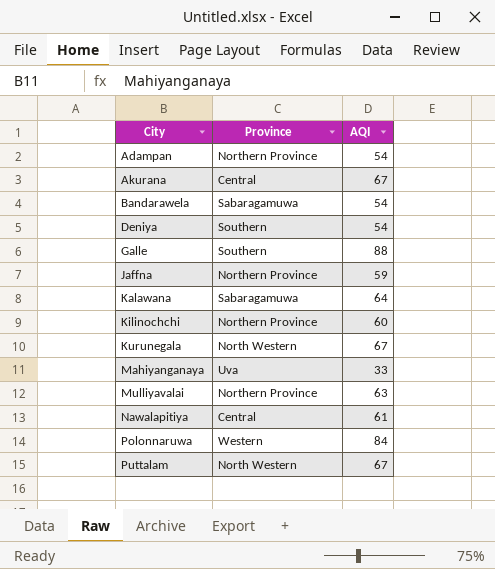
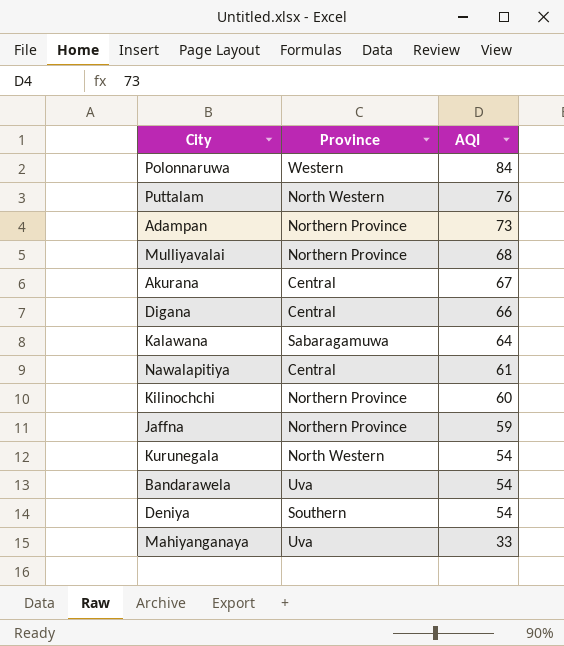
row order: City ascending -> AQI descending
row Galle: Southern | 88 -> none
Puttalam | AQI: 67 -> 76
Adampan | AQI: 54 -> 73
Mulliyavalai | AQI: 63 -> 68
row Digana: none -> Central | 66
Kurunegala | AQI: 67 -> 54
Bandarawela | Province: Sabaragamuwa -> Uva

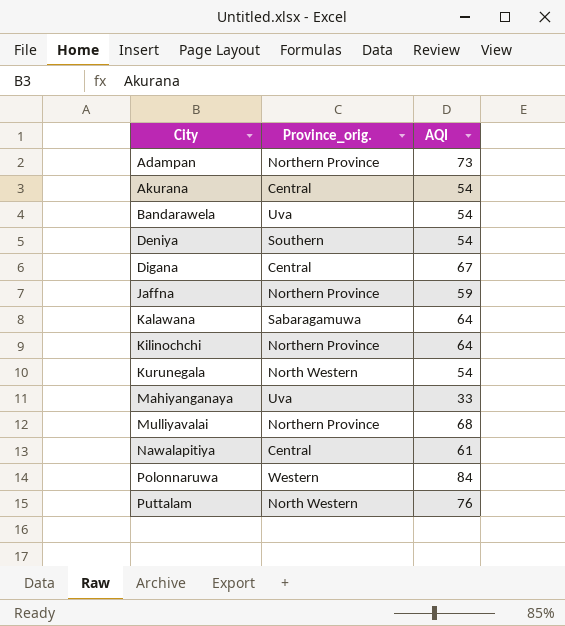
row order: AQI descending -> City ascending
column name: Province -> Province_orig.
Akurana | AQI: 67 -> 54
Digana | AQI: 66 -> 67
Kilinochchi | AQI: 60 -> 64

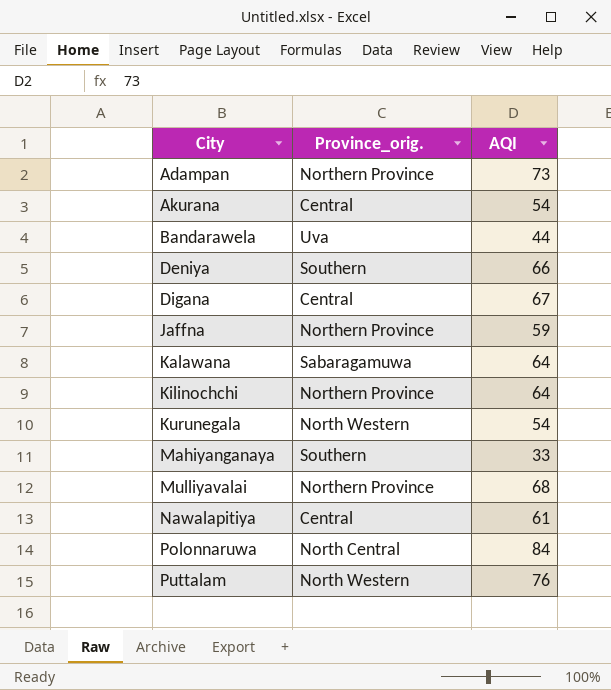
Bandarawela | AQI: 54 -> 44
Deniya | AQI: 54 -> 66
Mahiyanganaya | Province_orig.: Uva -> Southern
Polonnaruwa | Province_orig.: Western -> North Central

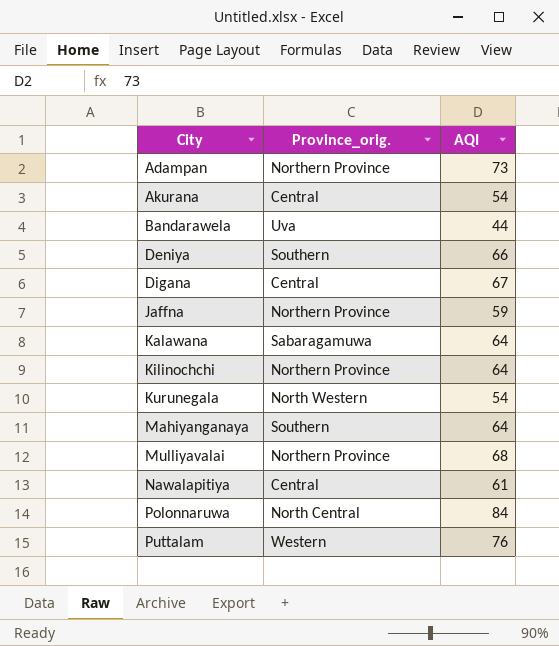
Mahiyanganaya | AQI: 33 -> 64
Puttalam | Province_orig.: North Western -> Western

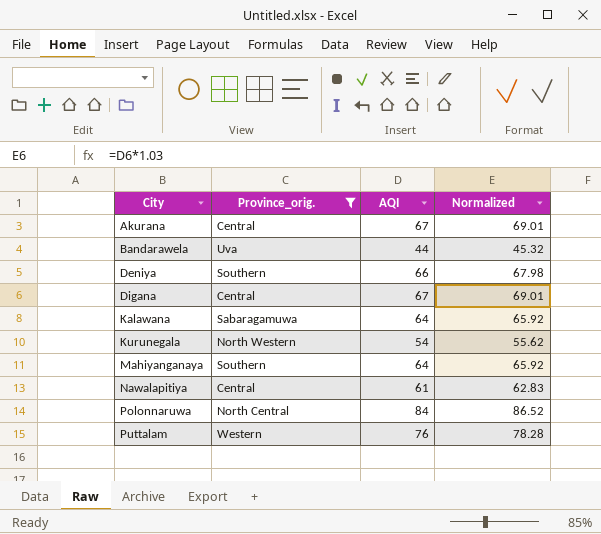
filter: none -> Province_orig. != Northern Province
column Normalized | formula: none -> [AQI] * 1.03
Akurana | AQI: 54 -> 67

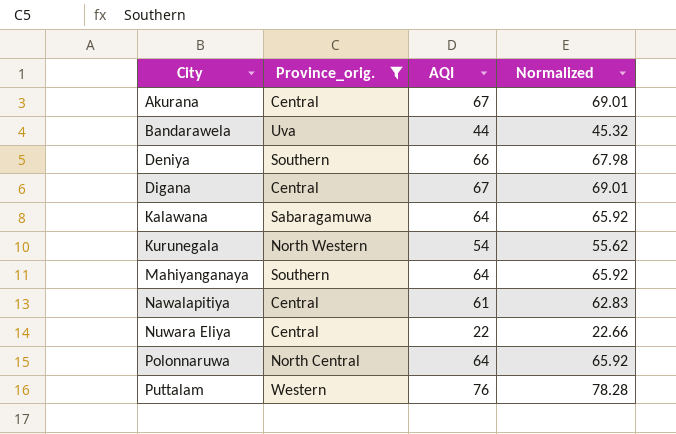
row Nuwara Eliya: none -> Central | 22 | 22.66
Polonnaruwa | AQI: 84 -> 64
Polonnaruwa | Normalized: 86.52 -> 65.92

